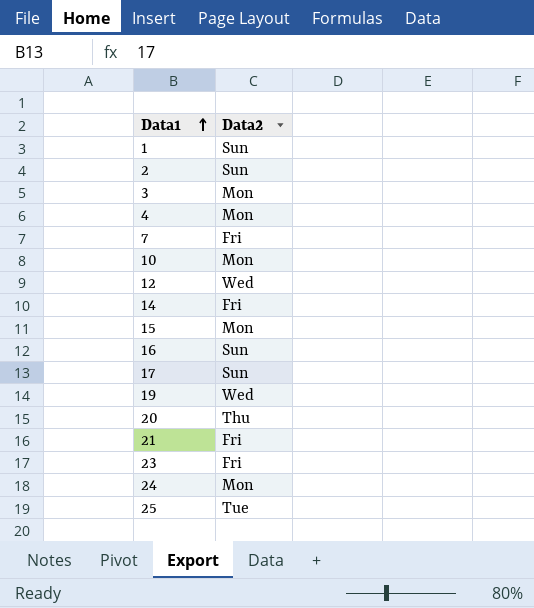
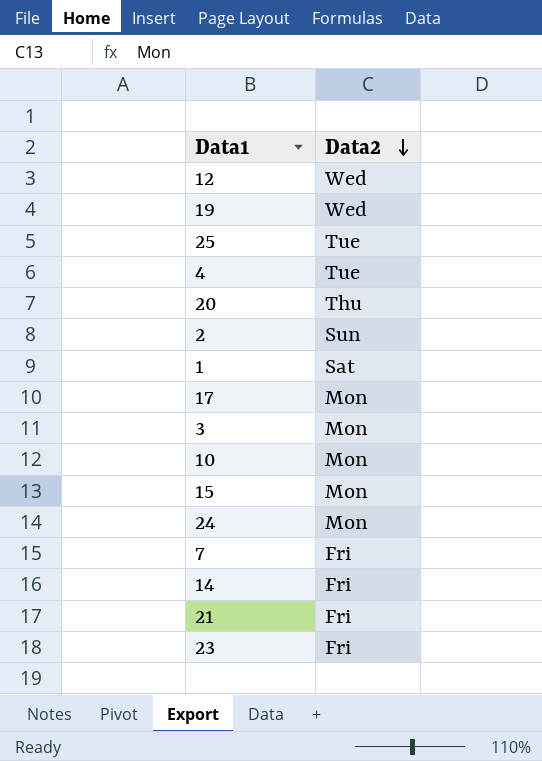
row order: Data1 ascending -> Data2 descending
row 16: Sun -> none
4 | Data2: Mon -> Tue
1 | Data2: Sun -> Sat
17 | Data2: Sun -> Mon

